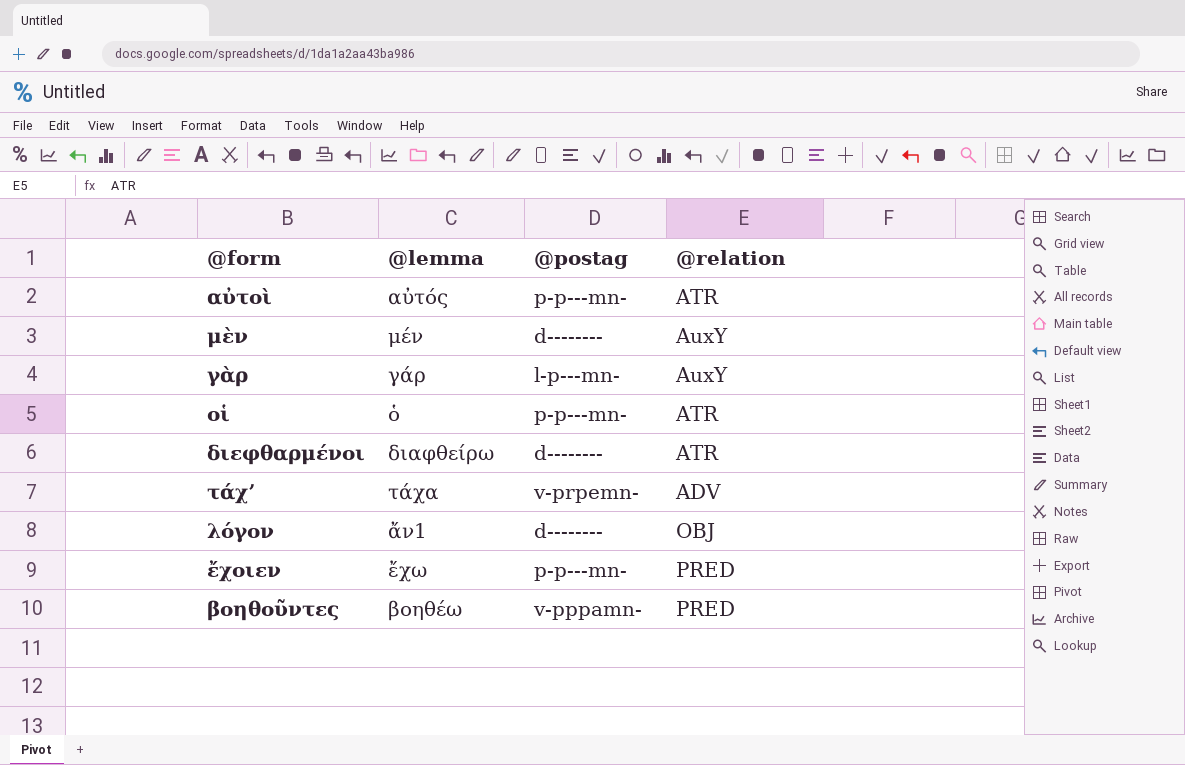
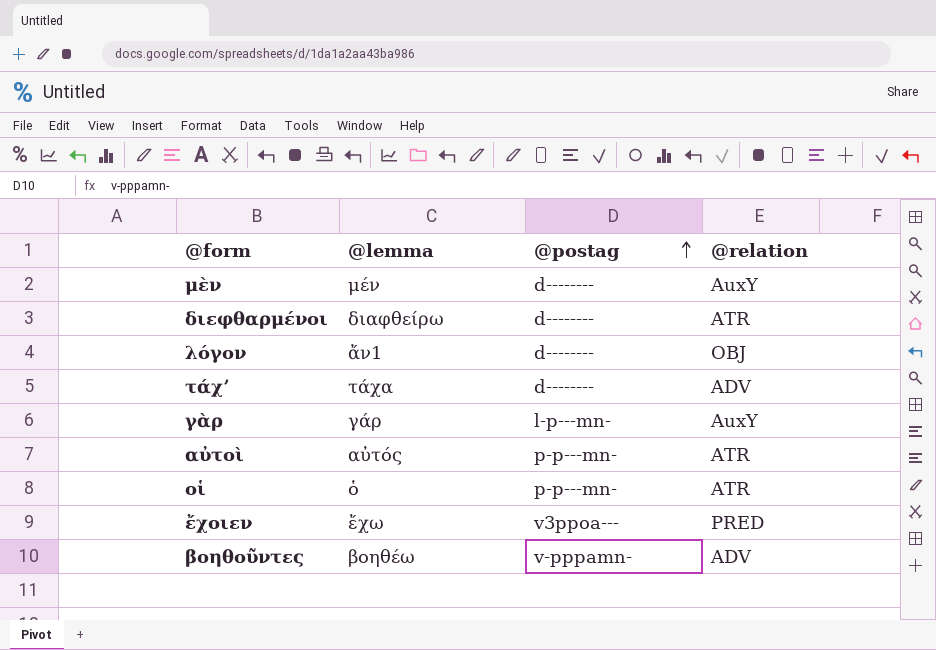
row order: none -> @postag ascending
τάχʼ | @postag: v-prpemn- -> d--------
ἔχοιεν | @postag: p-p---mn- -> v3ppoa---
βοηθοῦντες | @relation: PRED -> ADV

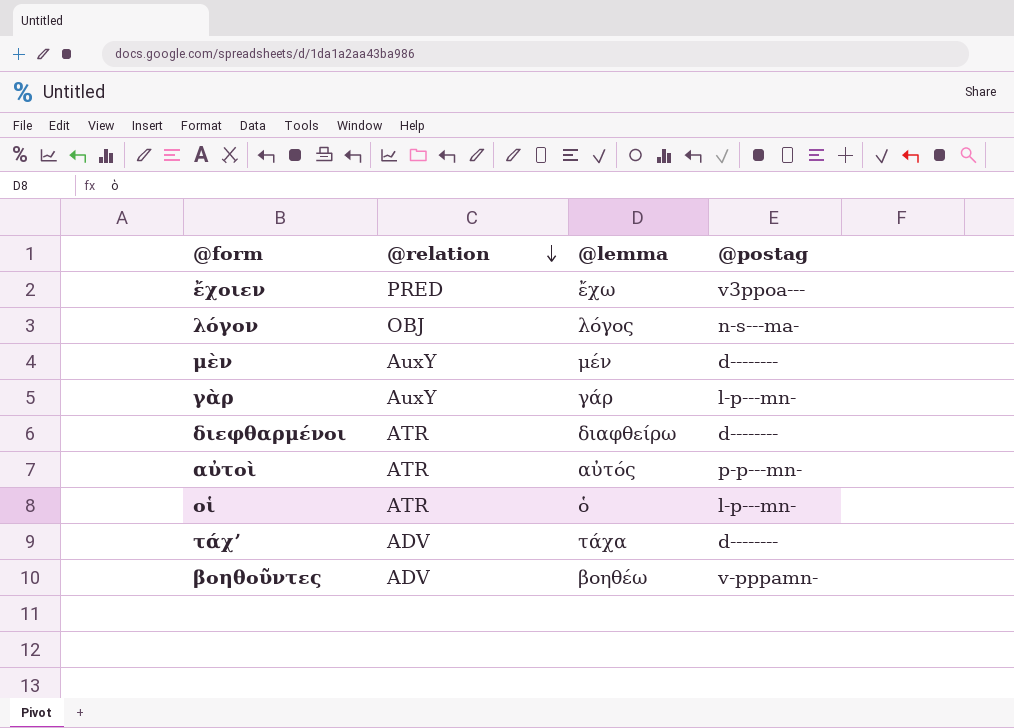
row order: @postag ascending -> @relation descending
column @relation | position: 4 -> 2
λόγον | @lemma: ἄν1 -> λόγος
λόγον | @postag: d-------- -> n-s---ma-
οἱ | @postag: p-p---mn- -> l-p---mn-

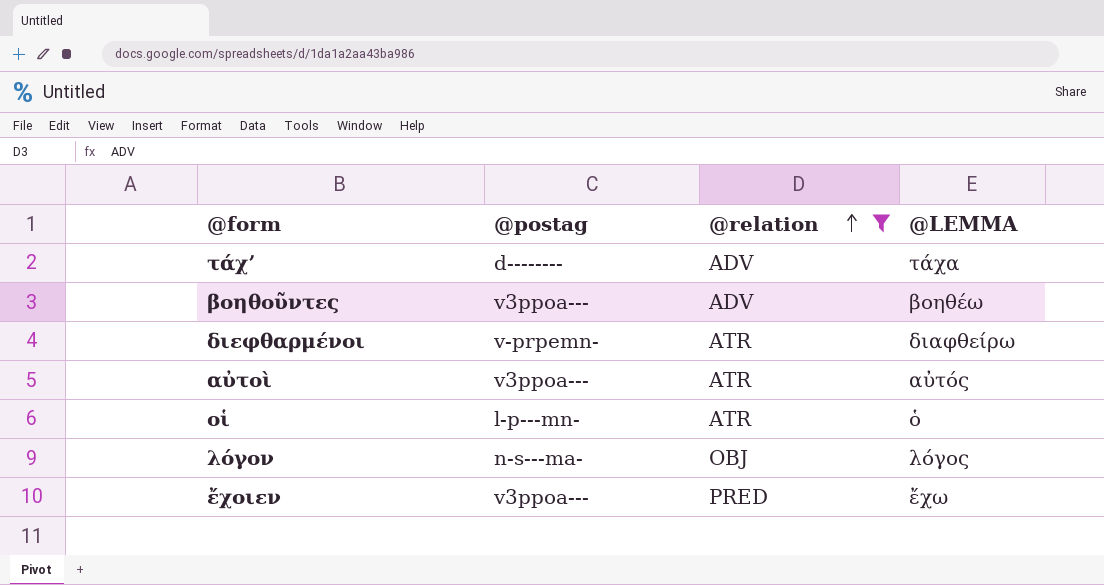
filter: none -> @relation != AuxY
row order: @relation descending -> @relation ascending
column @postag | position: 4 -> 2
column name: @lemma -> @LEMMA
βοηθοῦντες | @postag: v-pppamn- -> v3ppoa---
διεφθαρμένοι | @postag: d-------- -> v-prpemn-
αὐτοὶ | @postag: p-p---mn- -> v3ppoa---

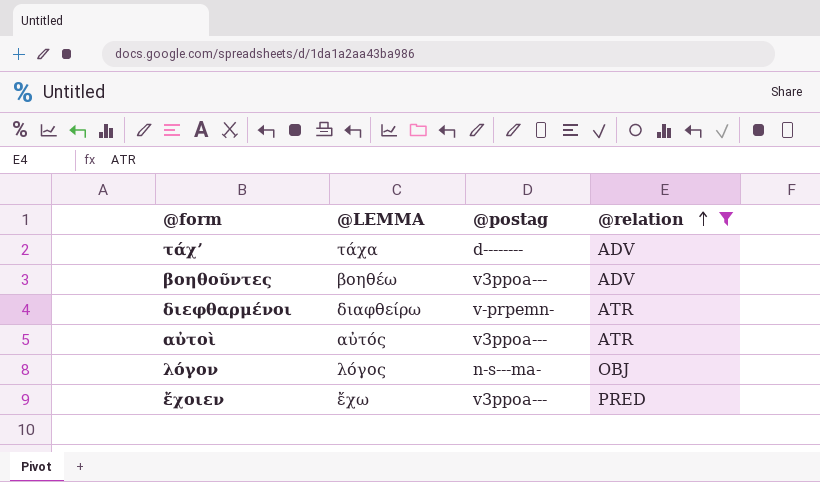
column @LEMMA | position: 4 -> 2
row οἱ: l-p---mn- | ATR | ὁ -> none

